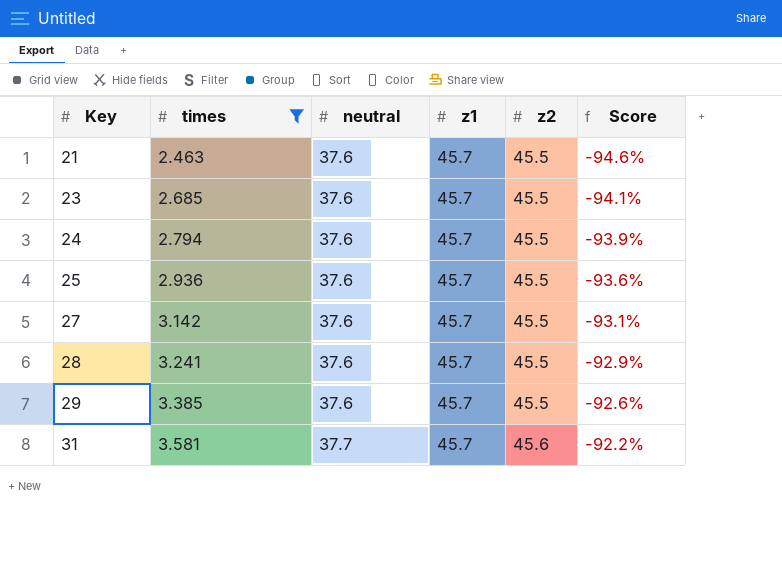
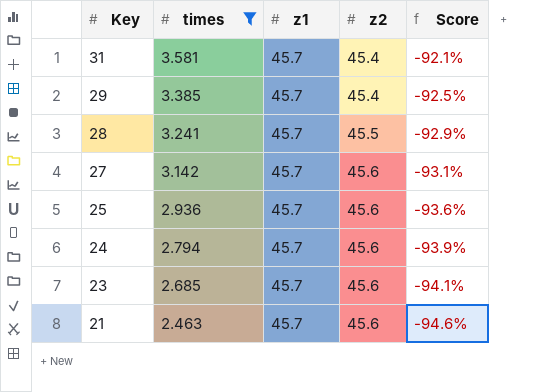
row order: Key ascending -> Key descending
column neutral | position: 3 -> none
column Score | formula: ([times] - [z1]) / [z1] -> ([times] - [z2]) / [z2]
31 | z2: 45.6 -> 45.4
29 | z2: 45.5 -> 45.4
27 | z2: 45.5 -> 45.6
25 | z2: 45.5 -> 45.6
24 | z2: 45.5 -> 45.6
23 | z2: 45.5 -> 45.6
21 | z2: 45.5 -> 45.6

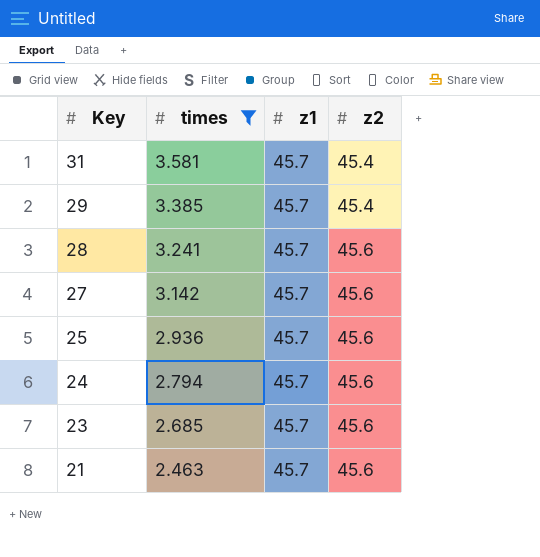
column Score | formula: ([times] - [z2]) / [z2] -> none
28 | z2: 45.5 -> 45.6

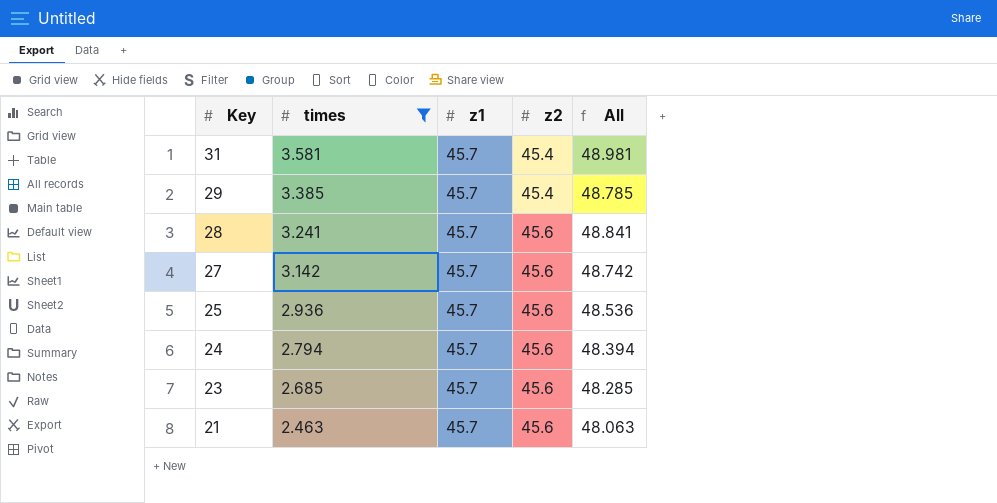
column All | formula: none -> [times] + [z2]

